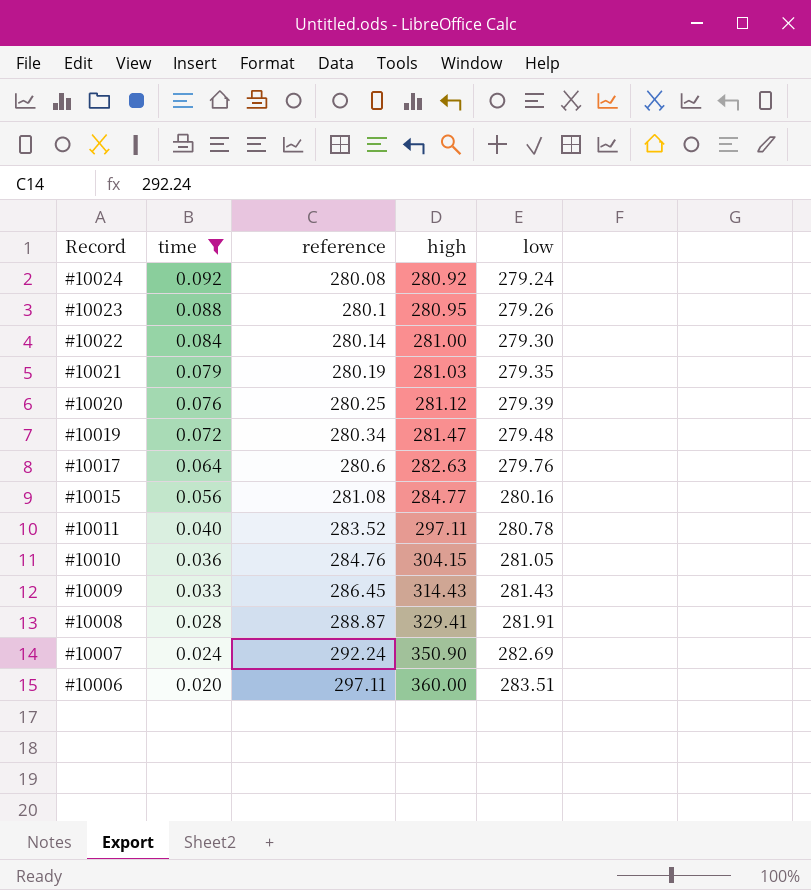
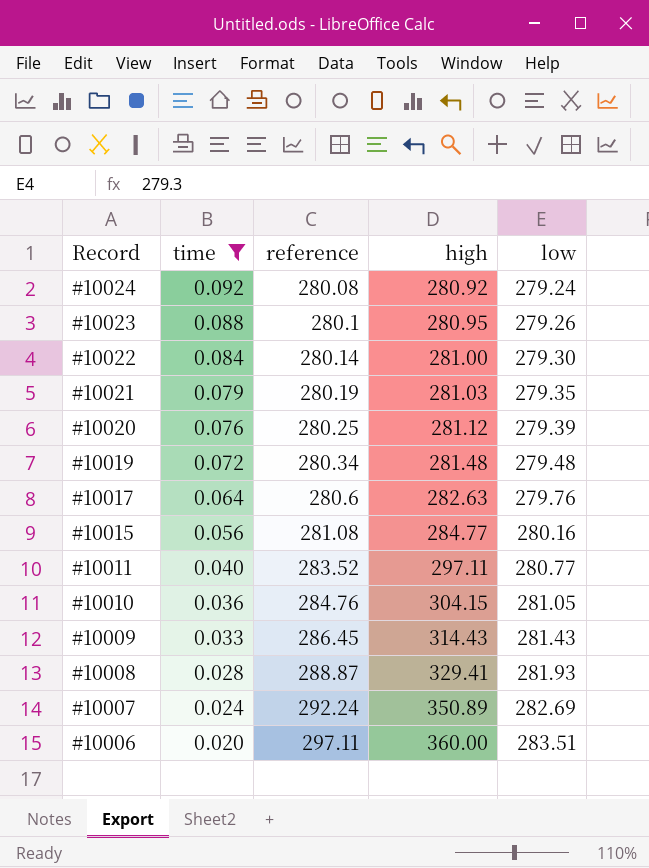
#10019 | high: 281.47 -> 281.48
#10011 | low: 280.78 -> 280.77
#10008 | low: 281.91 -> 281.93
#10007 | high: 350.90 -> 350.89

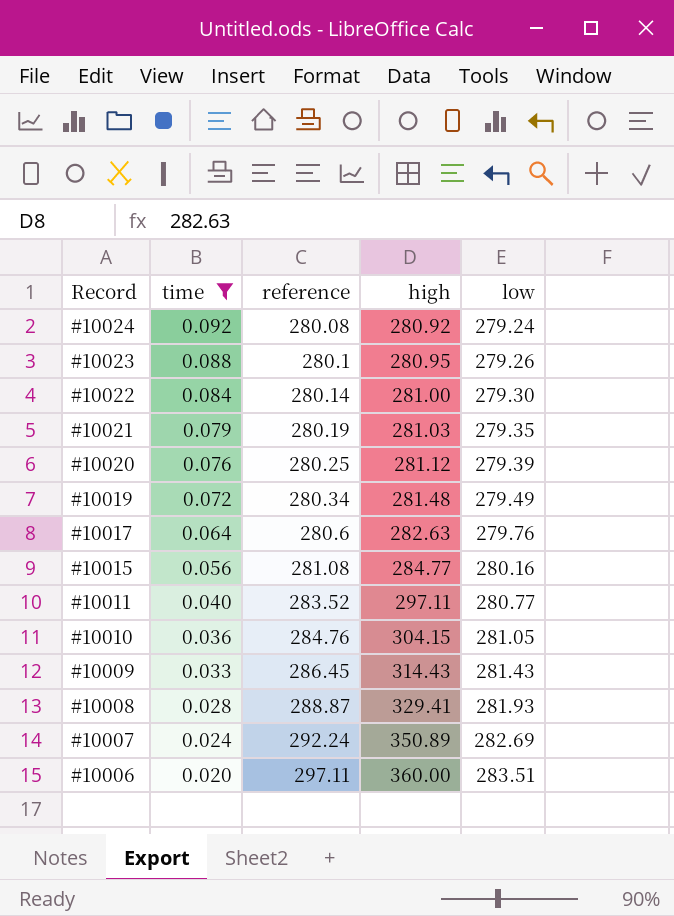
#10019 | low: 279.48 -> 279.49

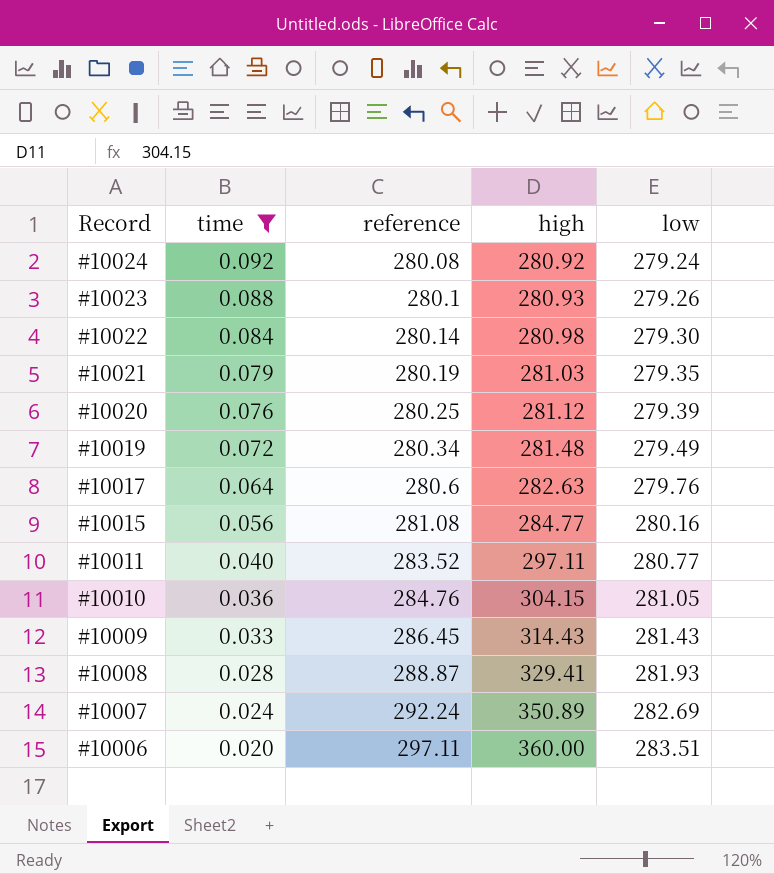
#10023 | high: 280.95 -> 280.93
#10022 | high: 281.00 -> 280.98

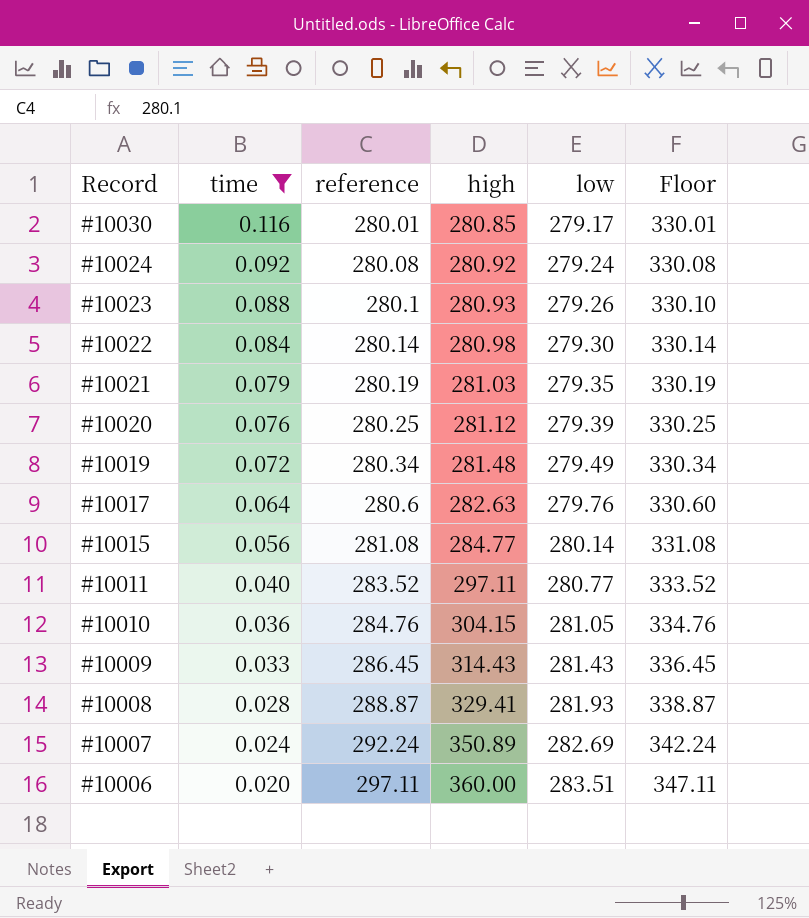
column Floor | formula: none -> [reference] + 50
row #10030: none -> 0.116 | 280.01 | 280.85 | 279.17 | 330.01
#10015 | low: 280.16 -> 280.14

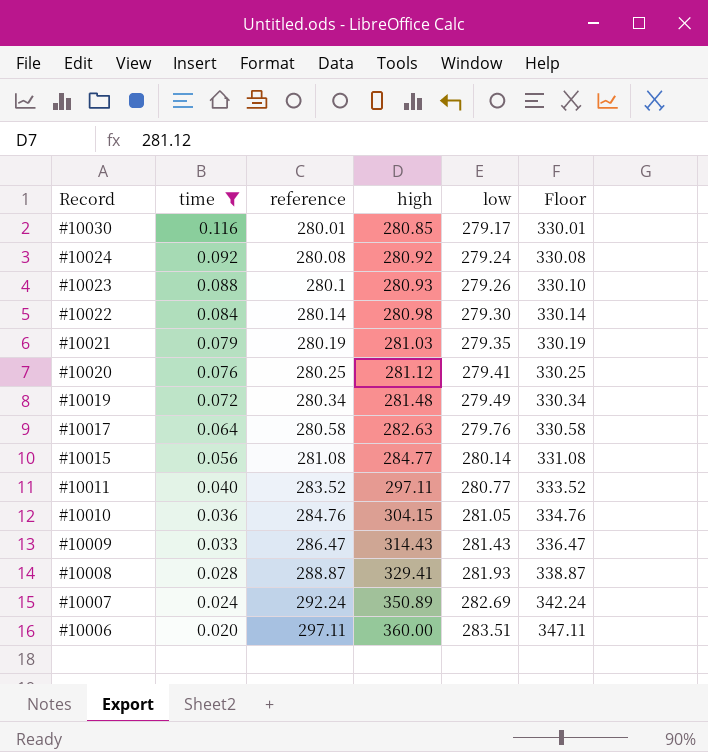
#10020 | low: 279.39 -> 279.41
#10017 | reference: 280.6 -> 280.58
#10017 | Floor: 330.60 -> 330.58
#10009 | reference: 286.45 -> 286.47
#10009 | Floor: 336.45 -> 336.47

